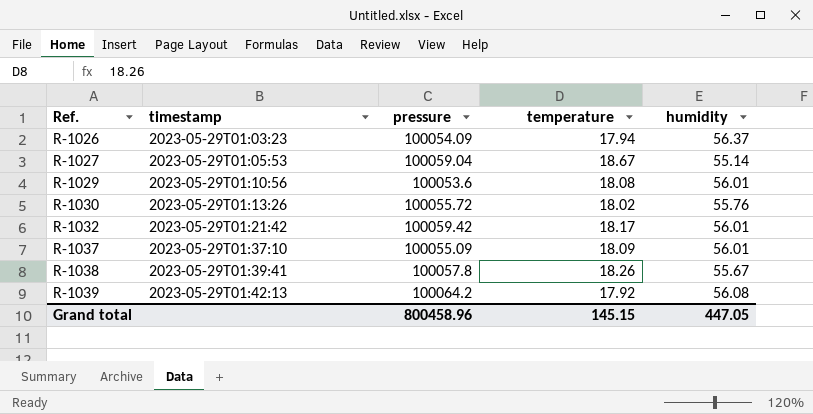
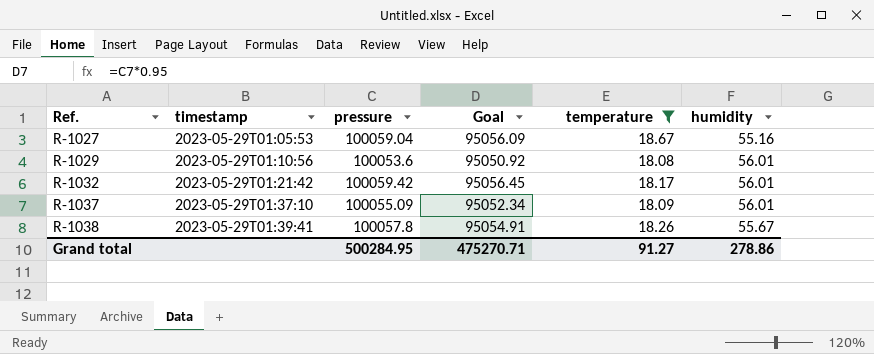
filter: none -> temperature >= 18.08
column Goal | formula: none -> [pressure] * 0.95
R-1027 | humidity: 55.14 -> 55.16
Grand total | pressure: 800458.96 -> 500284.95
Grand total | temperature: 145.15 -> 91.27
Grand total | humidity: 447.05 -> 278.86

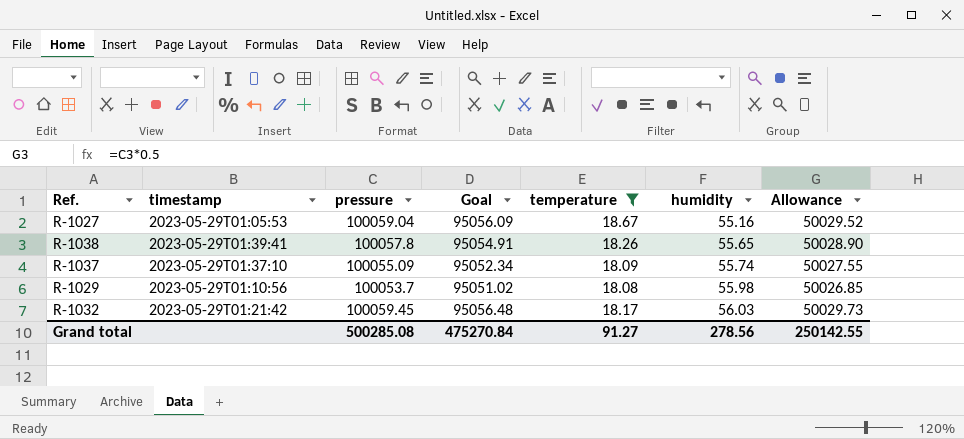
row order: Ref. ascending -> humidity ascending
column Allowance | formula: none -> [pressure] * 0.5
R-1038 | humidity: 55.67 -> 55.65
R-1037 | humidity: 56.01 -> 55.74
R-1029 | pressure: 100053.6 -> 100053.7
R-1029 | Goal: 95050.92 -> 95051.02
R-1029 | humidity: 56.01 -> 55.98
R-1032 | pressure: 100059.42 -> 100059.45
R-1032 | Goal: 95056.45 -> 95056.48
R-1032 | humidity: 56.01 -> 56.03
Grand total | pressure: 500284.95 -> 500285.08
Grand total | Goal: 475270.71 -> 475270.84
Grand total | humidity: 278.86 -> 278.56

